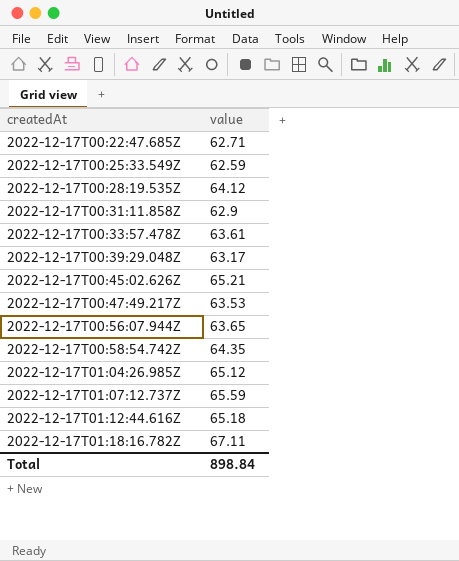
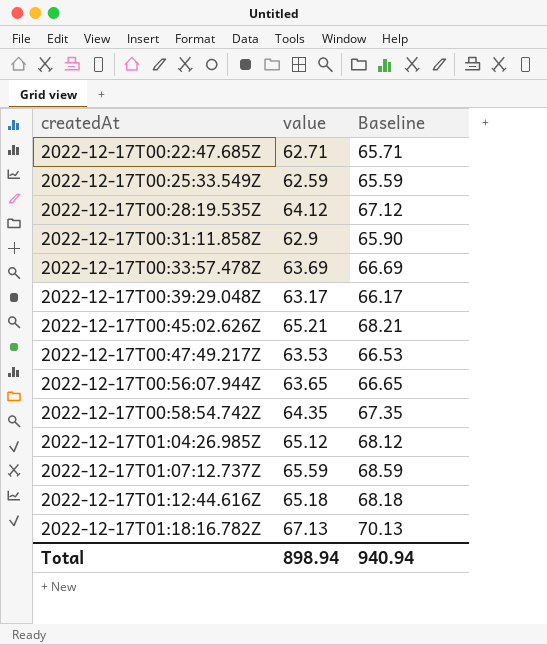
column Baseline | formula: none -> [value] + 3
2022-12-17T00:33:57.478Z | value: 63.61 -> 63.69
2022-12-17T01:18:16.782Z | value: 67.11 -> 67.13
Total | value: 898.84 -> 898.94

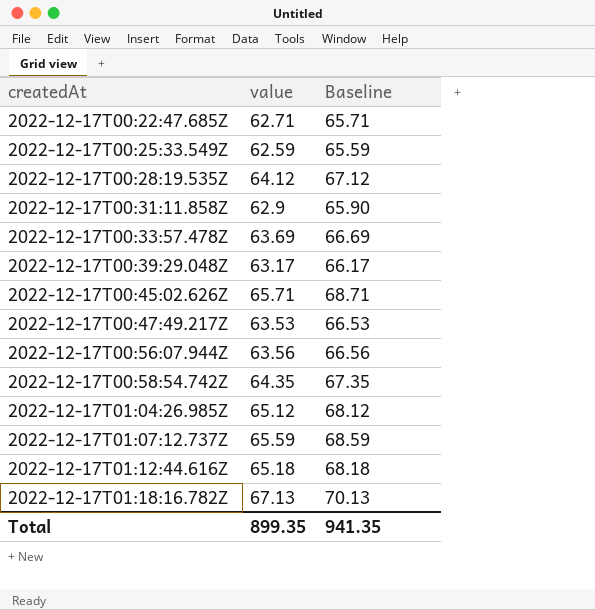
2022-12-17T00:45:02.626Z | value: 65.21 -> 65.71
2022-12-17T00:45:02.626Z | Baseline: 68.21 -> 68.71
2022-12-17T00:56:07.944Z | value: 63.65 -> 63.56
2022-12-17T00:56:07.944Z | Baseline: 66.65 -> 66.56
Total | value: 898.94 -> 899.35
Total | Baseline: 940.94 -> 941.35

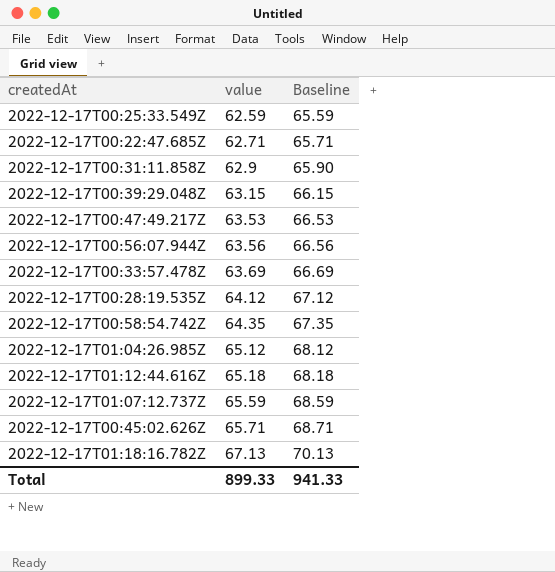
row order: createdAt ascending -> value ascending
2022-12-17T00:39:29.048Z | value: 63.17 -> 63.15
2022-12-17T00:39:29.048Z | Baseline: 66.17 -> 66.15
Total | value: 899.35 -> 899.33
Total | Baseline: 941.35 -> 941.33

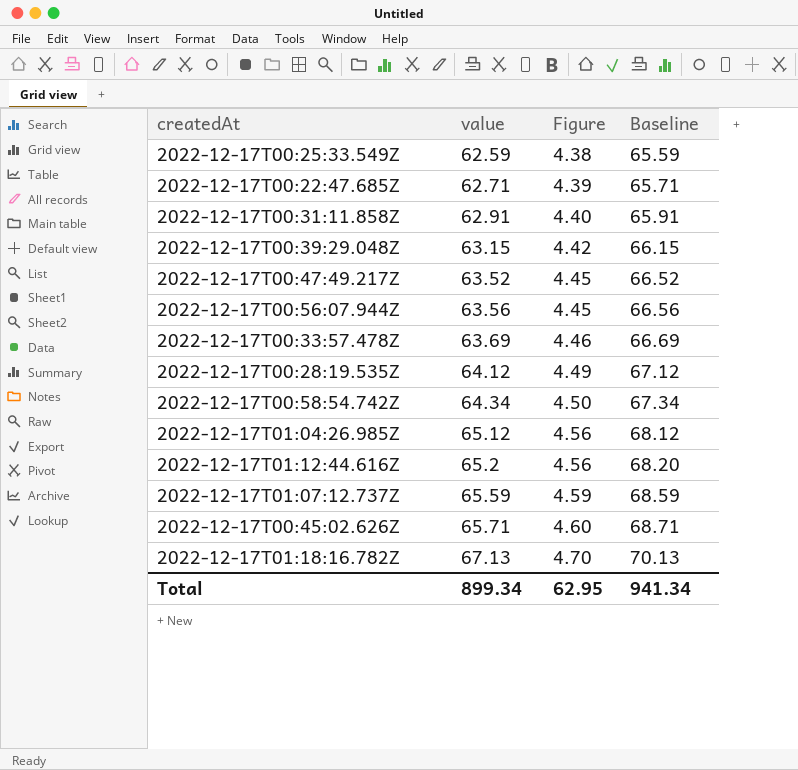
column Figure | formula: none -> [value] * 0.07
2022-12-17T00:31:11.858Z | value: 62.9 -> 62.91
2022-12-17T00:31:11.858Z | Baseline: 65.90 -> 65.91
2022-12-17T00:47:49.217Z | value: 63.53 -> 63.52
2022-12-17T00:47:49.217Z | Baseline: 66.53 -> 66.52
2022-12-17T00:58:54.742Z | value: 64.35 -> 64.34
2022-12-17T00:58:54.742Z | Baseline: 67.35 -> 67.34
2022-12-17T01:12:44.616Z | value: 65.18 -> 65.2
2022-12-17T01:12:44.616Z | Baseline: 68.18 -> 68.20
Total | value: 899.33 -> 899.34
Total | Baseline: 941.33 -> 941.34

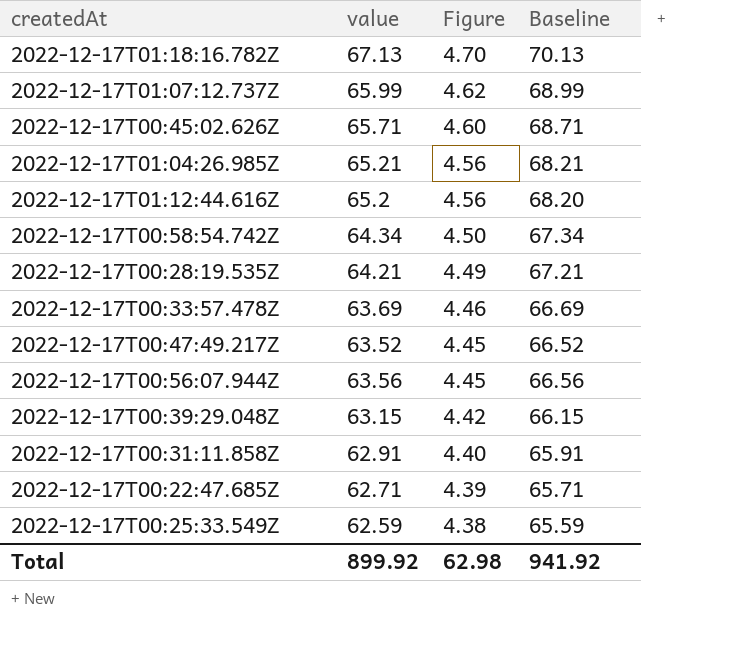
row order: value ascending -> Figure descending
2022-12-17T01:07:12.737Z | value: 65.59 -> 65.99
2022-12-17T01:07:12.737Z | Figure: 4.59 -> 4.62
2022-12-17T01:07:12.737Z | Baseline: 68.59 -> 68.99
2022-12-17T01:04:26.985Z | value: 65.12 -> 65.21
2022-12-17T01:04:26.985Z | Baseline: 68.12 -> 68.21
2022-12-17T00:28:19.535Z | value: 64.12 -> 64.21
2022-12-17T00:28:19.535Z | Baseline: 67.12 -> 67.21
Total | value: 899.34 -> 899.92
Total | Figure: 62.95 -> 62.98
Total | Baseline: 941.34 -> 941.92

